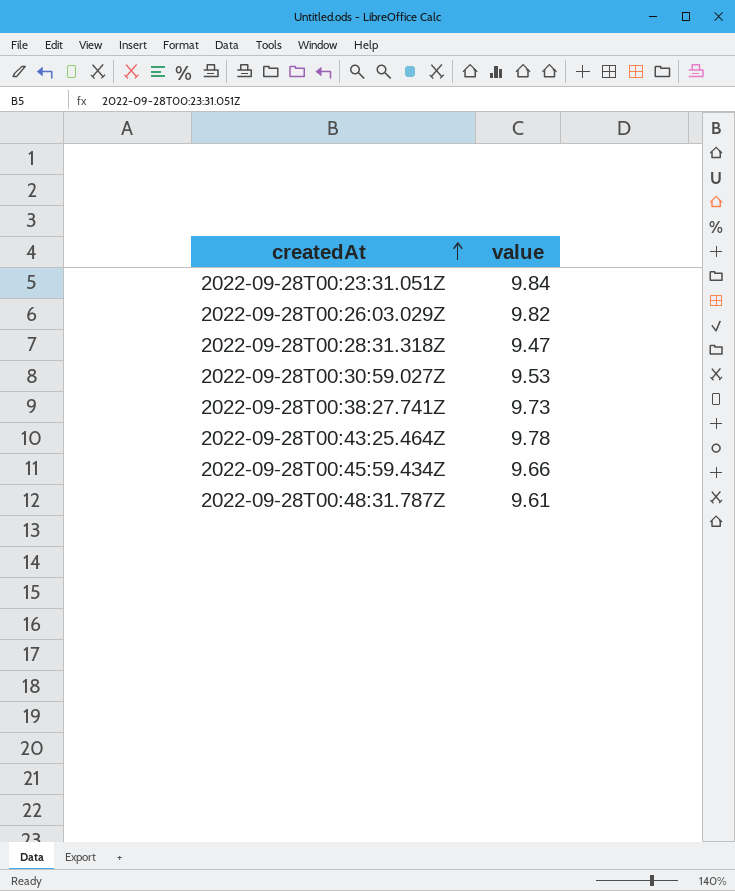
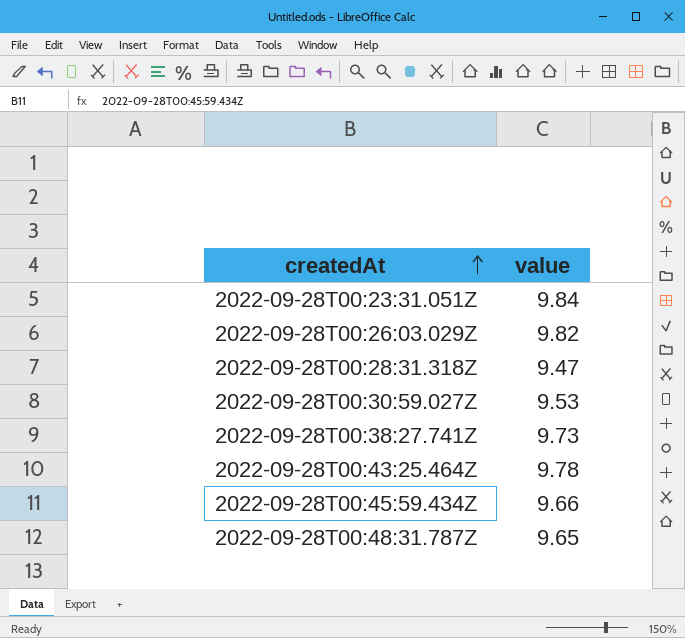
2022-09-28T00:48:31.787Z | value: 9.61 -> 9.65

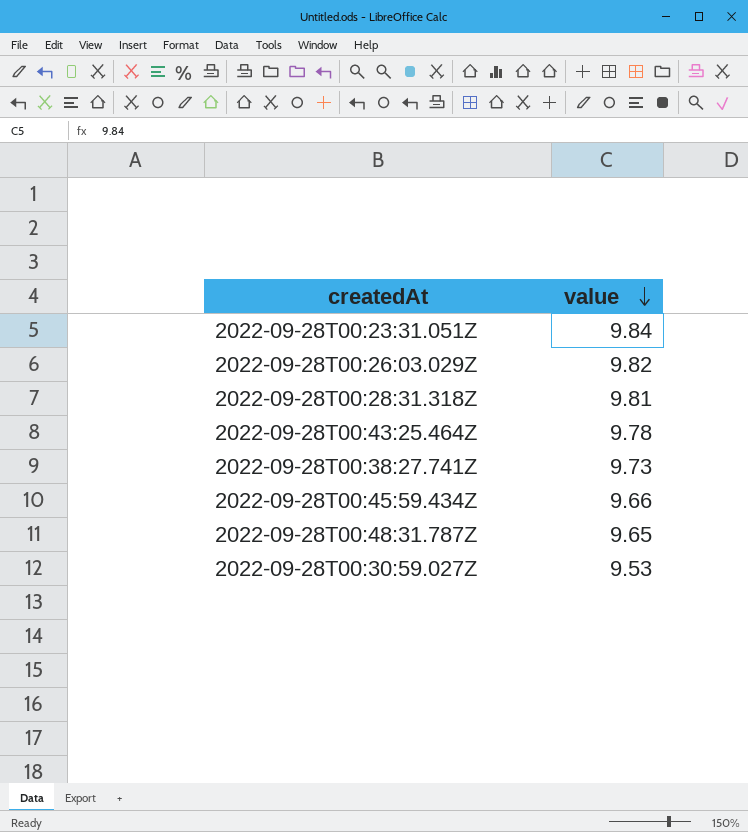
row order: createdAt ascending -> value descending
2022-09-28T00:28:31.318Z | value: 9.47 -> 9.81

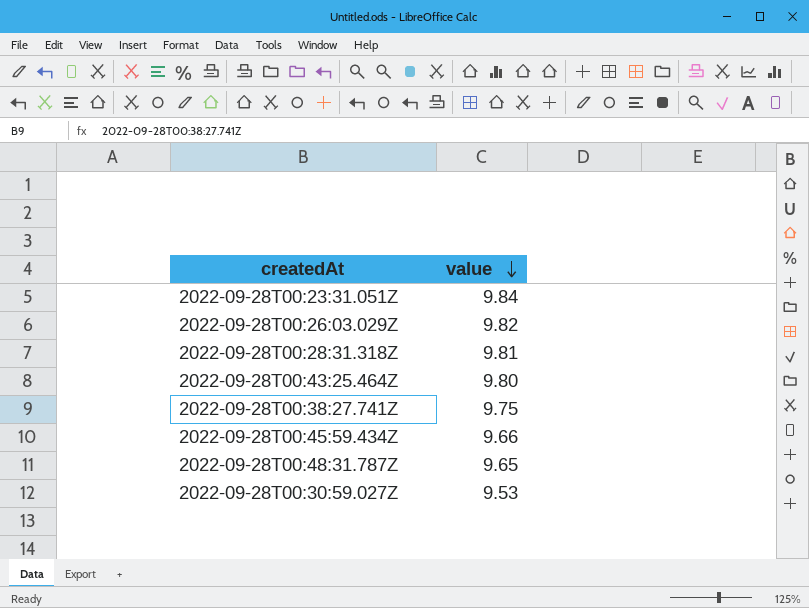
2022-09-28T00:43:25.464Z | value: 9.78 -> 9.80
2022-09-28T00:38:27.741Z | value: 9.73 -> 9.75

